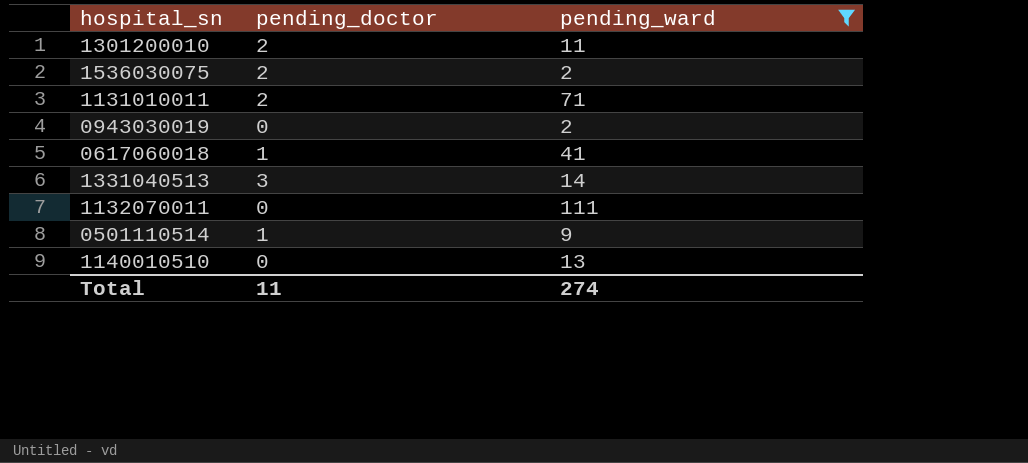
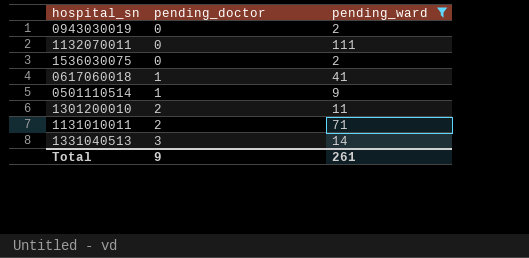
row order: none -> pending_doctor ascending
row 1140010510: 0 | 13 -> none
1536030075 | pending_doctor: 2 -> 0
Total | pending_doctor: 11 -> 9
Total | pending_ward: 274 -> 261

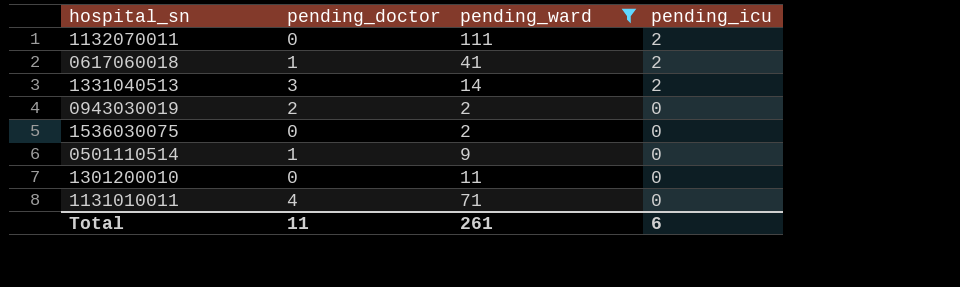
row order: pending_doctor ascending -> pending_icu descending
column pending_icu | position: none -> 4
0943030019 | pending_doctor: 0 -> 2
1301200010 | pending_doctor: 2 -> 0
1131010011 | pending_doctor: 2 -> 4
Total | pending_doctor: 9 -> 11

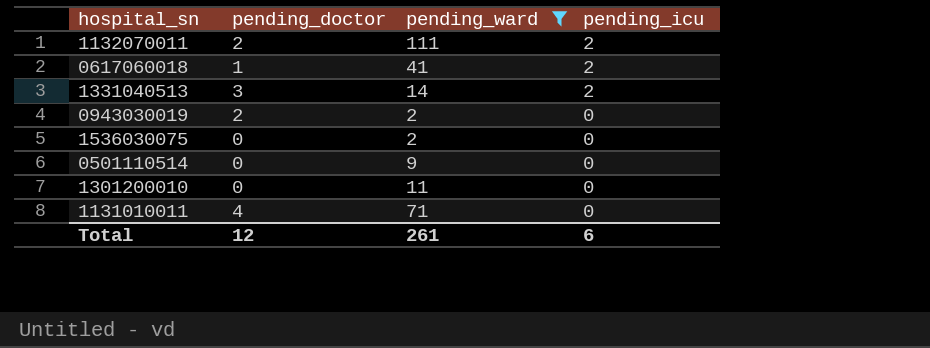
1132070011 | pending_doctor: 0 -> 2
0501110514 | pending_doctor: 1 -> 0
Total | pending_doctor: 11 -> 12

